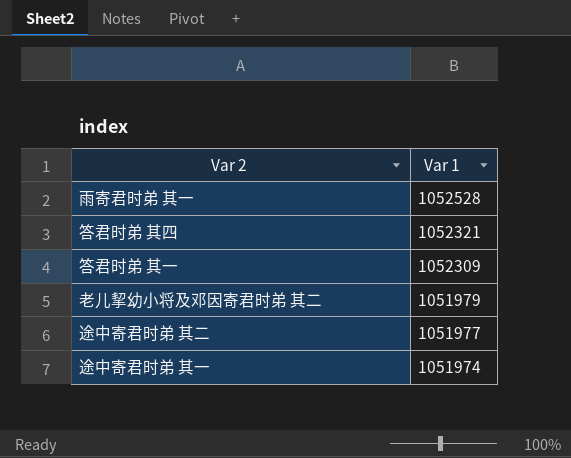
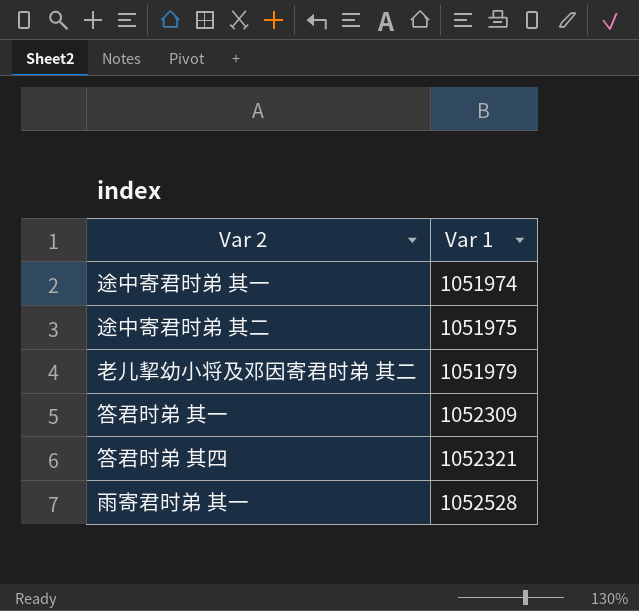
row order: Var 1 descending -> Var 1 ascending
途中寄君时弟 其二 | Var 1: 1051977 -> 1051975

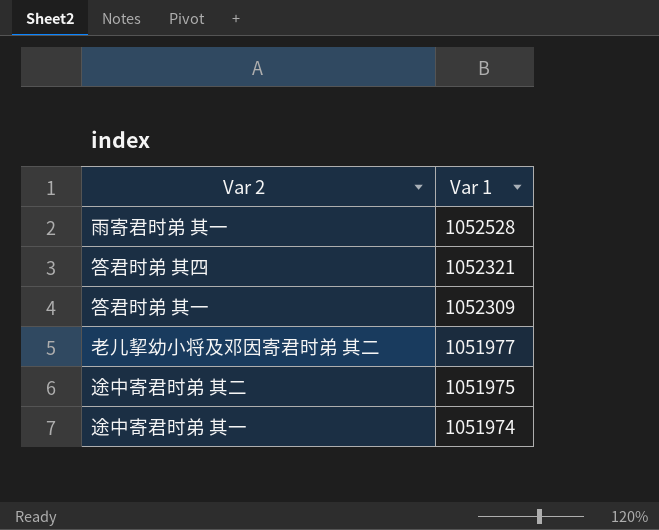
row order: Var 1 ascending -> Var 1 descending
老儿挈幼小将及邓因寄君时弟 其二 | Var 1: 1051979 -> 1051977

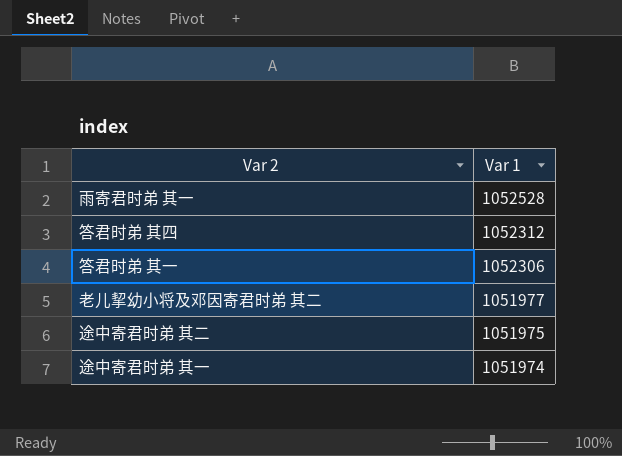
答君时弟 其四 | Var 1: 1052321 -> 1052312
答君时弟 其一 | Var 1: 1052309 -> 1052306

